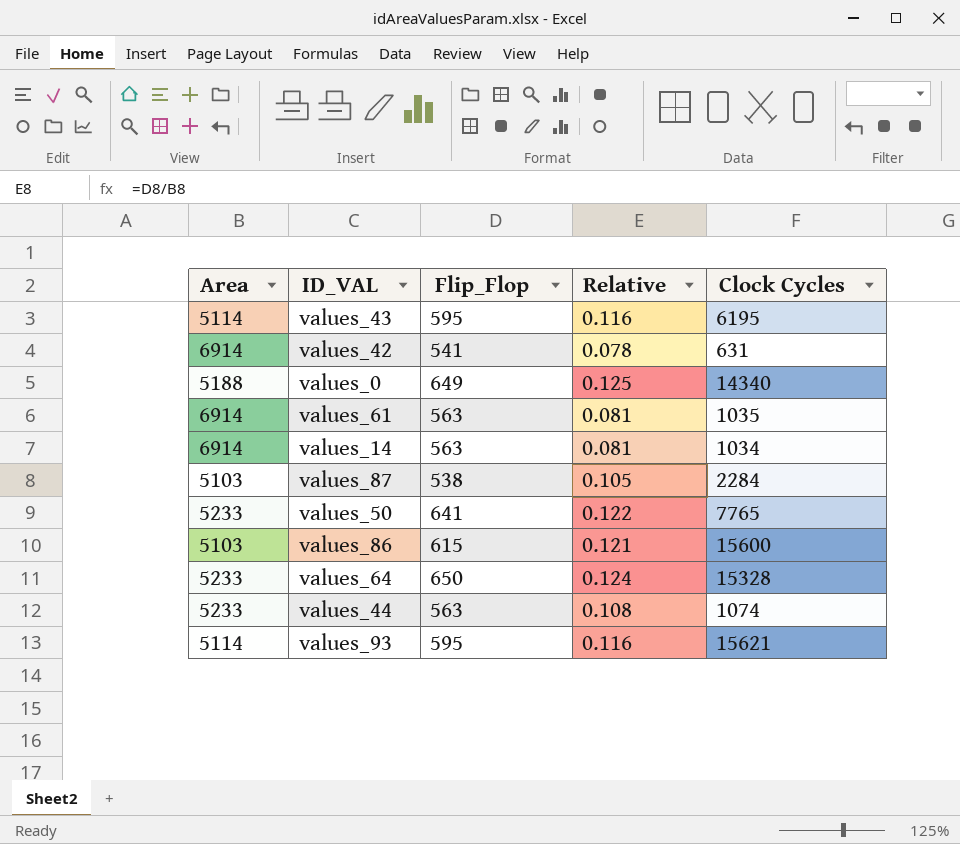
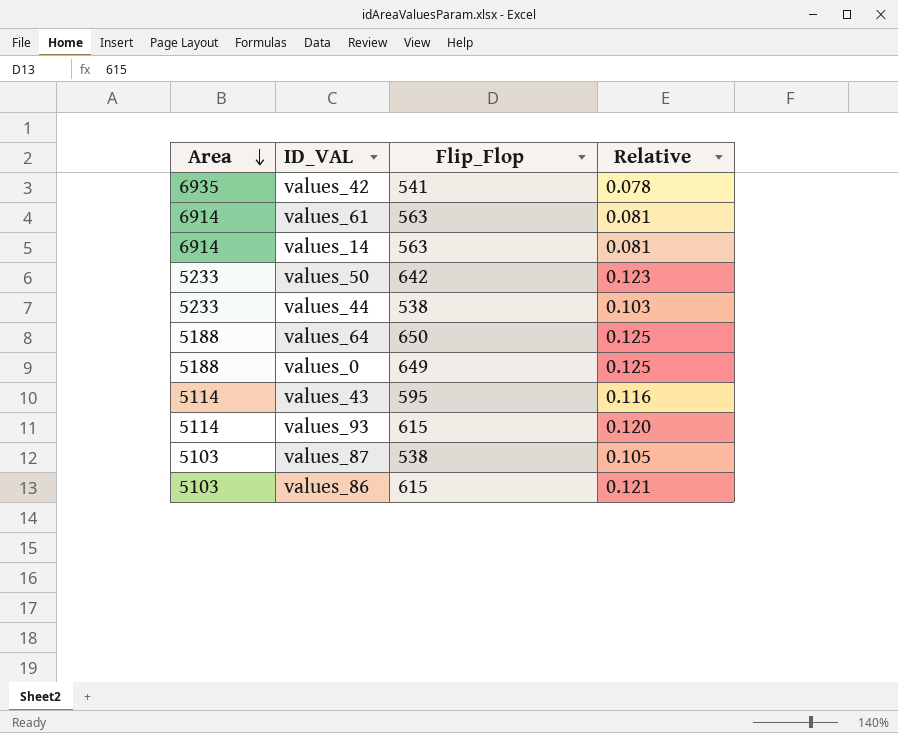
row order: none -> Area descending
column Clock Cycles | position: 5 -> none
values_42 | Area: 6914 -> 6935
values_50 | Flip_Flop: 641 -> 642
values_50 | Relative: 0.122 -> 0.123
values_44 | Flip_Flop: 563 -> 538
values_44 | Relative: 0.108 -> 0.103
values_64 | Area: 5233 -> 5188
values_64 | Relative: 0.124 -> 0.125
values_93 | Flip_Flop: 595 -> 615
values_93 | Relative: 0.116 -> 0.120

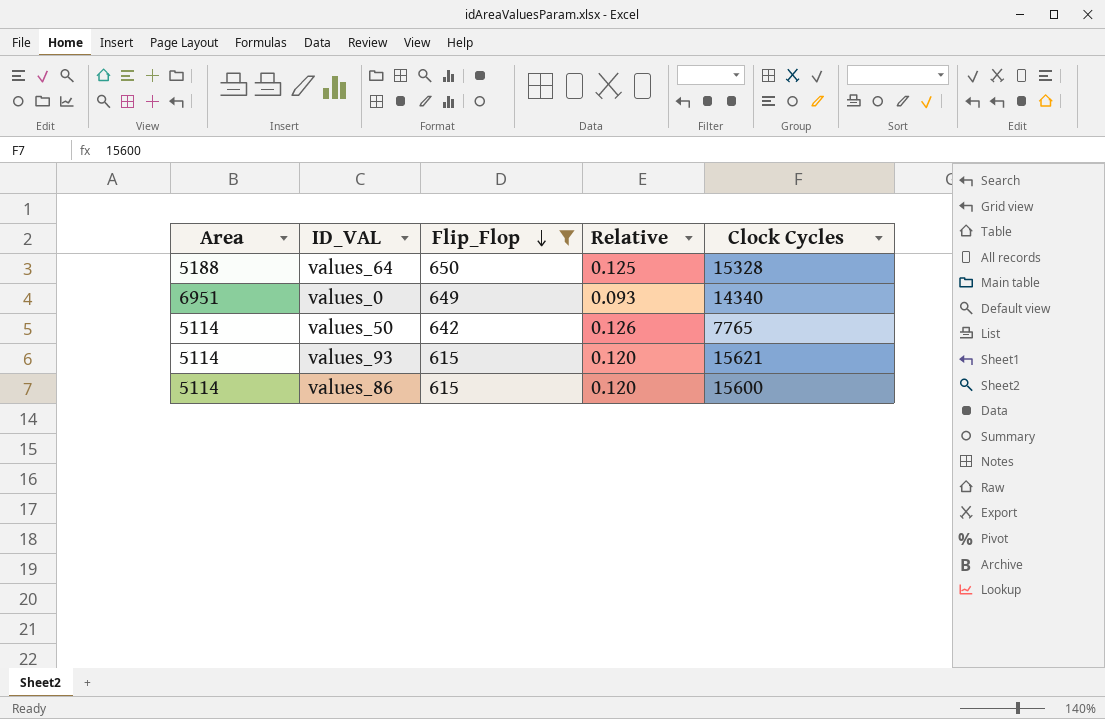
filter: none -> Flip_Flop >= 615
row order: Area descending -> Flip_Flop descending
column Clock Cycles | position: none -> 5
values_0 | Area: 5188 -> 6951
values_0 | Relative: 0.125 -> 0.093
values_50 | Area: 5233 -> 5114
values_50 | Relative: 0.123 -> 0.126
values_86 | Area: 5103 -> 5114
values_86 | Relative: 0.121 -> 0.120

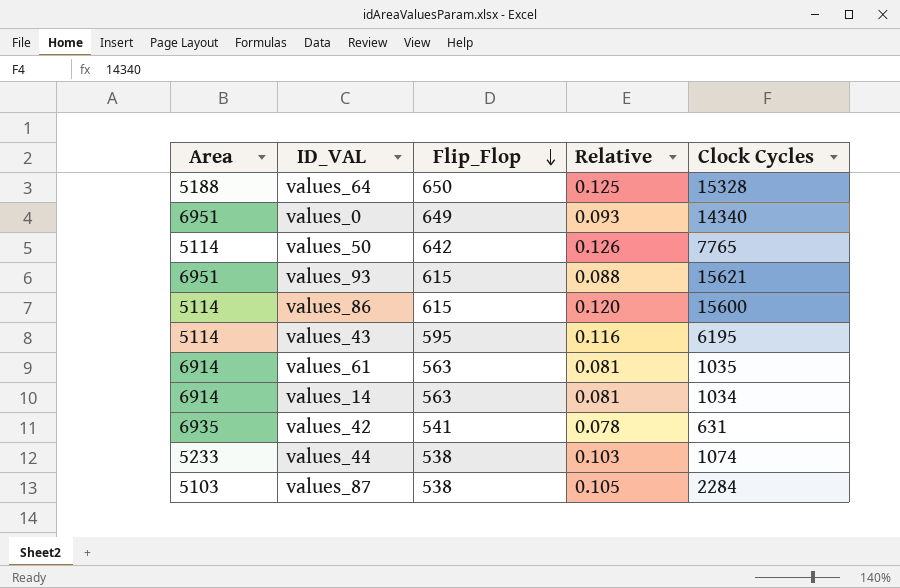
filter: Flip_Flop >= 615 -> none
values_93 | Area: 5114 -> 6951
values_93 | Relative: 0.120 -> 0.088

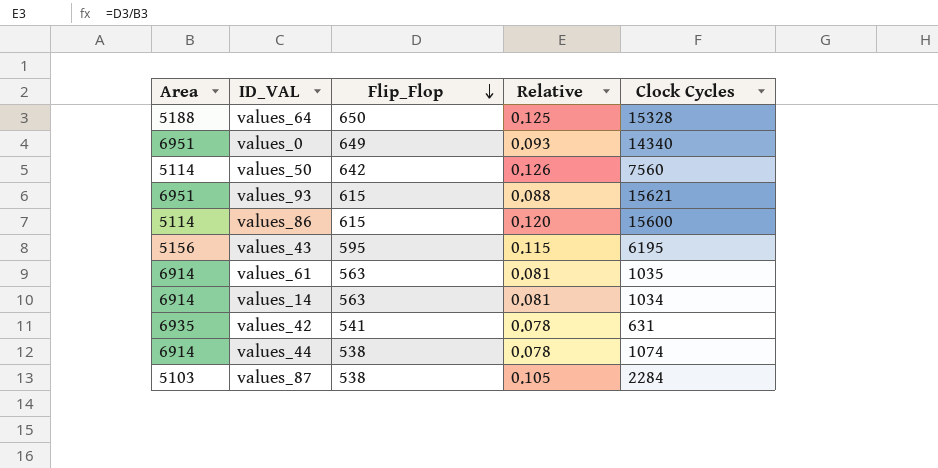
values_50 | Clock Cycles: 7765 -> 7560
values_43 | Area: 5114 -> 5156
values_43 | Relative: 0.116 -> 0.115
values_44 | Area: 5233 -> 6914
values_44 | Relative: 0.103 -> 0.078

